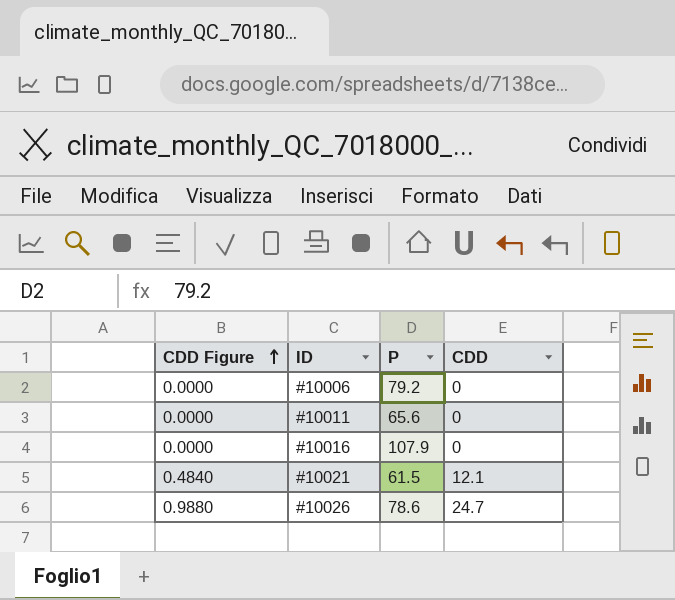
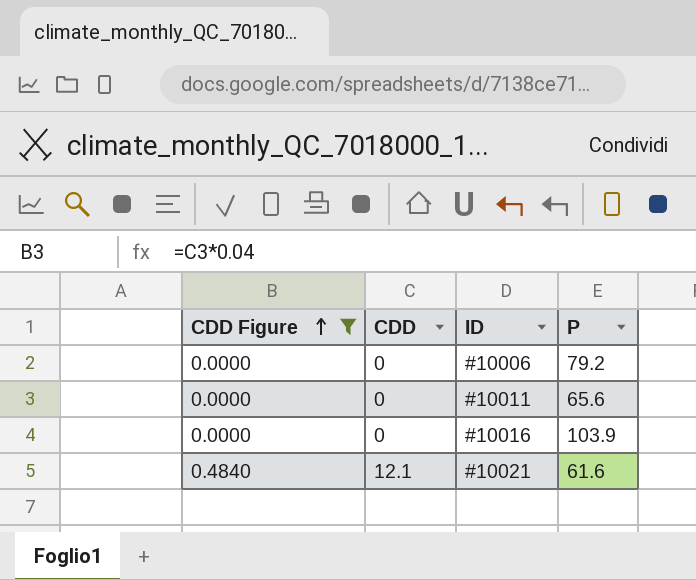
filter: none -> CDD Figure != 0.9880
column CDD | position: 4 -> 2
#10016 | P: 107.9 -> 103.9
#10021 | P: 61.5 -> 61.6

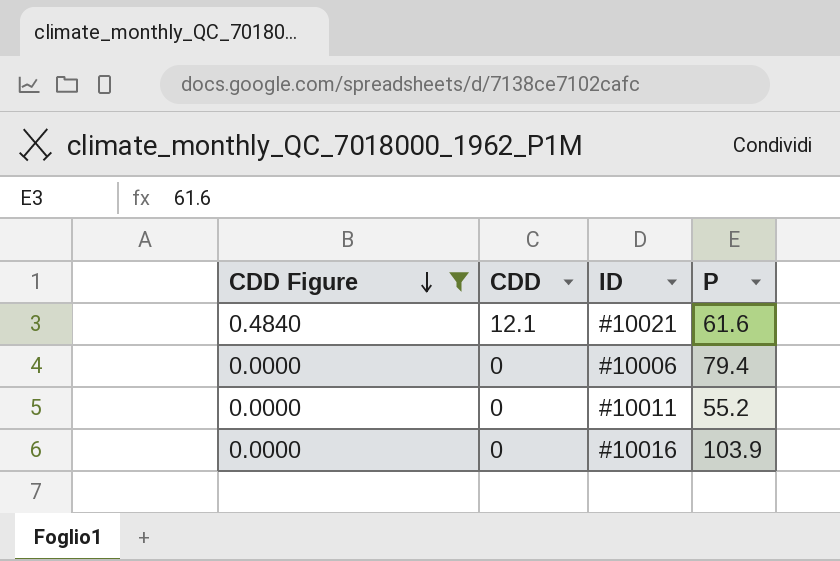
row order: CDD Figure ascending -> CDD Figure descending
#10006 | P: 79.2 -> 79.4
#10011 | P: 65.6 -> 55.2

